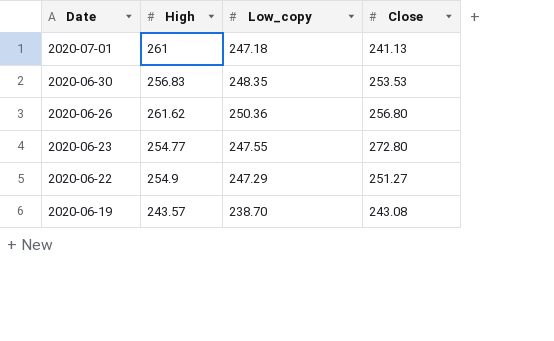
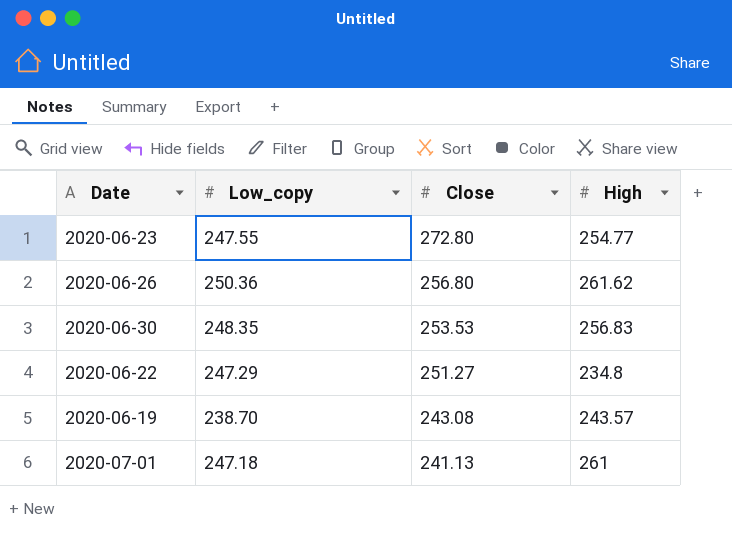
row order: Date descending -> Close descending
column High | position: 2 -> 4
2020-06-22 | High: 254.9 -> 234.8

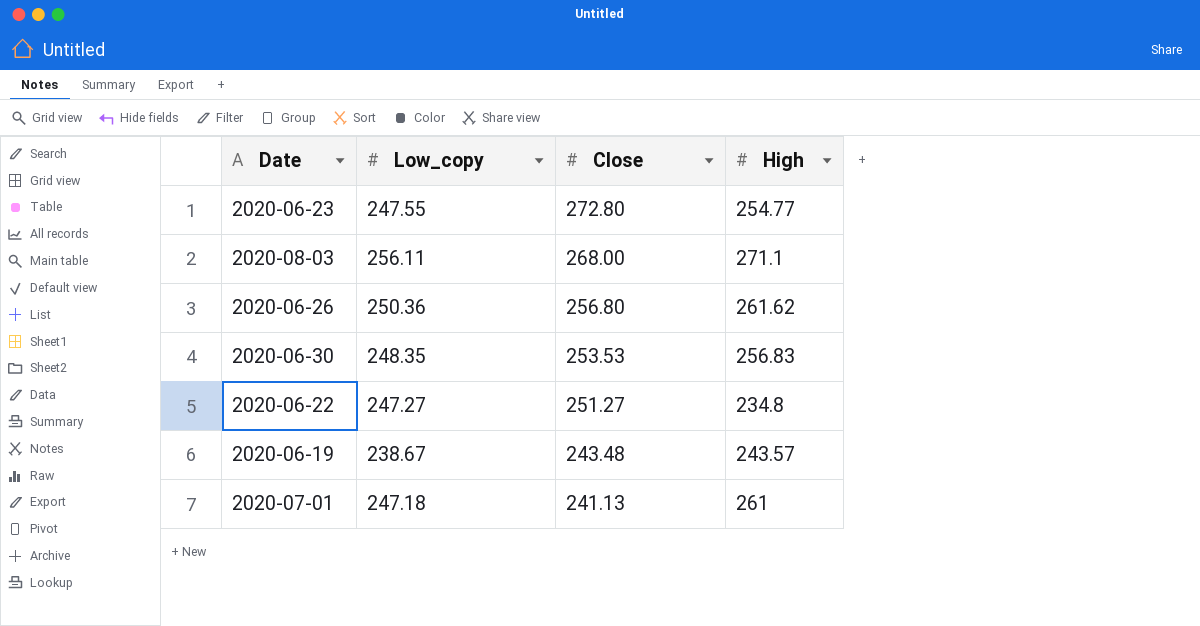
row 2020-08-03: none -> 256.11 | 268.00 | 271.1
2020-06-22 | Low_copy: 247.29 -> 247.27
2020-06-19 | Low_copy: 238.70 -> 238.67
2020-06-19 | Close: 243.08 -> 243.48

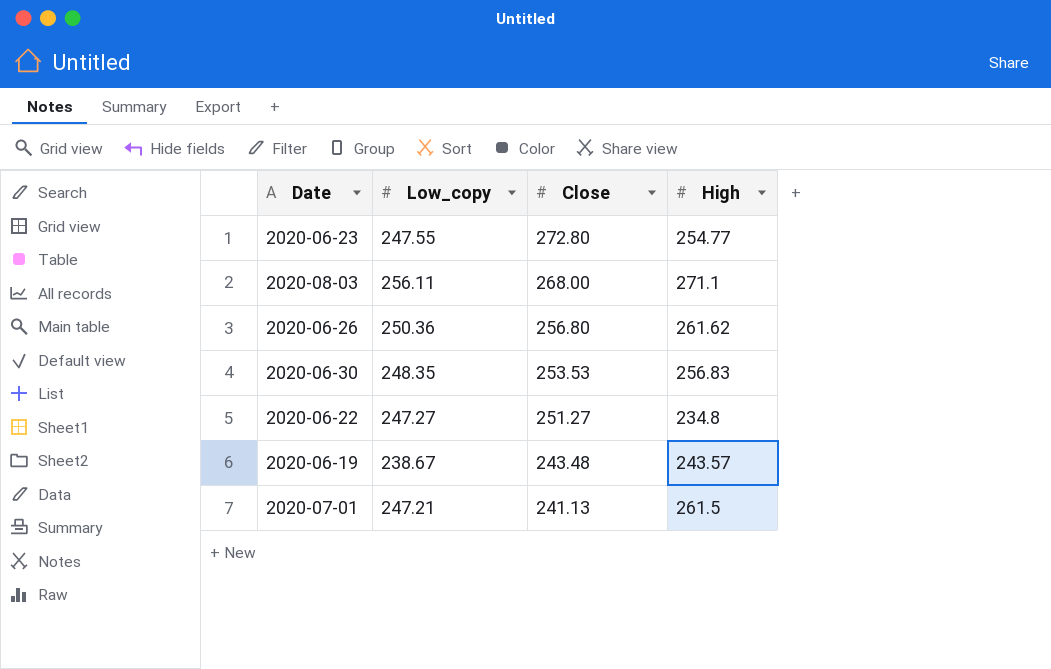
2020-07-01 | Low_copy: 247.18 -> 247.21
2020-07-01 | High: 261 -> 261.5

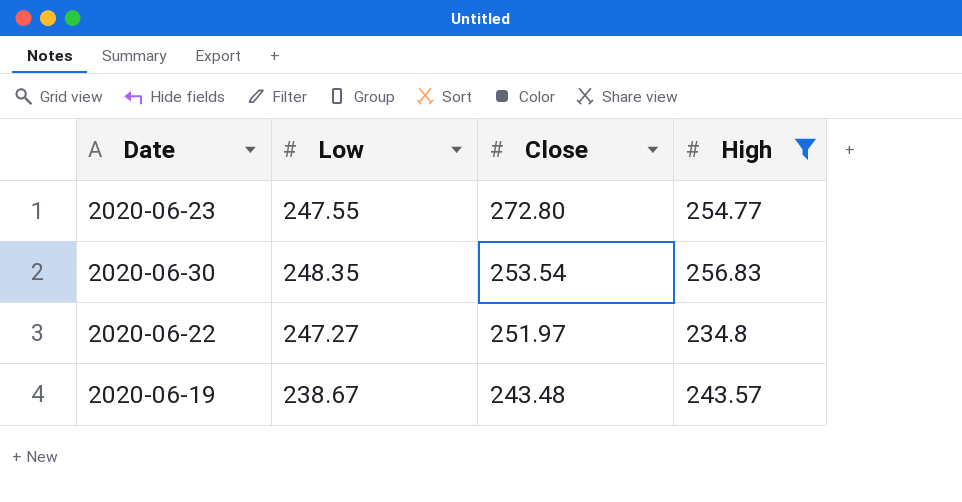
filter: none -> High <= 256.83
column name: Low_copy -> Low
2020-06-30 | Close: 253.53 -> 253.54
2020-06-22 | Close: 251.27 -> 251.97

